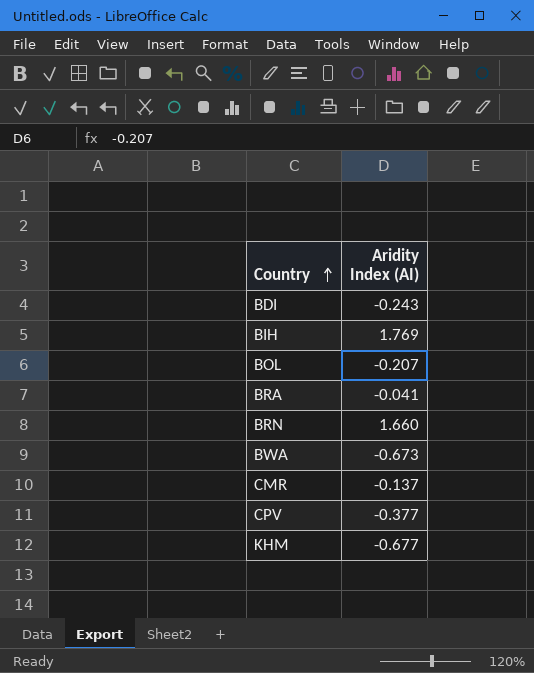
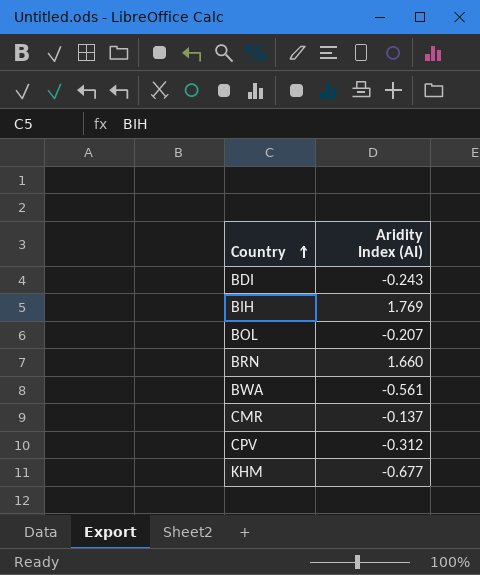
row BRA: -0.041 -> none
BWA | Aridity Index (AI): -0.673 -> -0.561
CPV | Aridity Index (AI): -0.377 -> -0.312

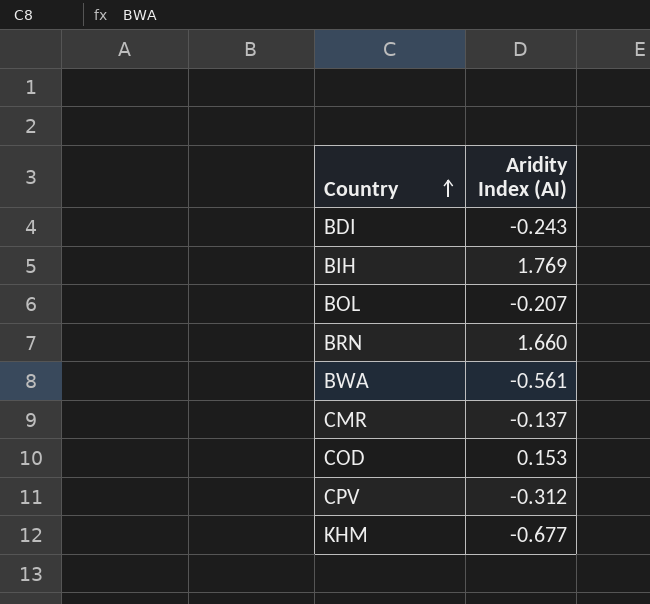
row COD: none -> 0.153

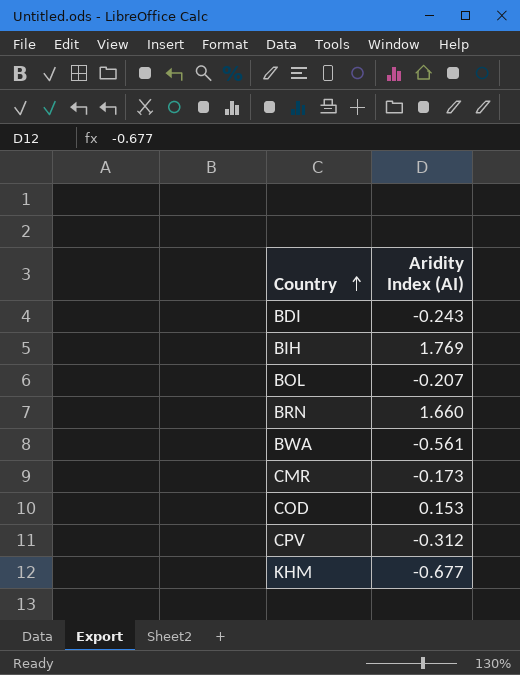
CMR | Aridity Index (AI): -0.137 -> -0.173

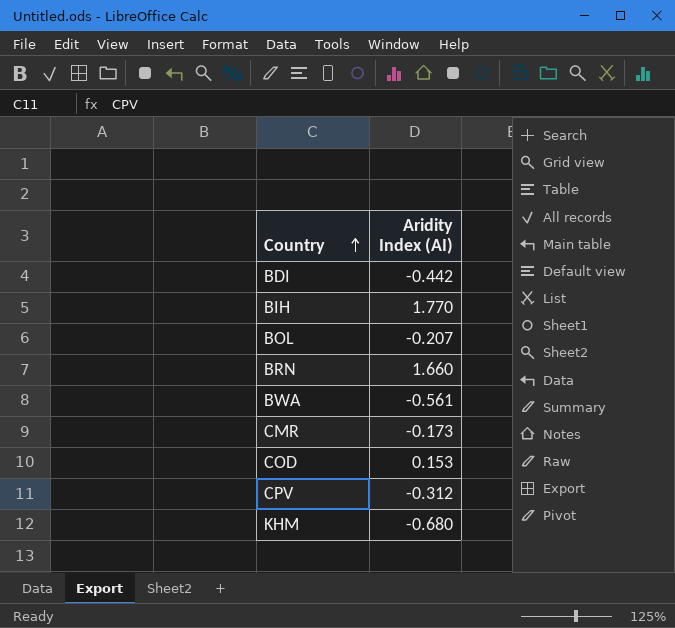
BDI | Aridity Index (AI): -0.243 -> -0.442
BIH | Aridity Index (AI): 1.769 -> 1.770
KHM | Aridity Index (AI): -0.677 -> -0.680

